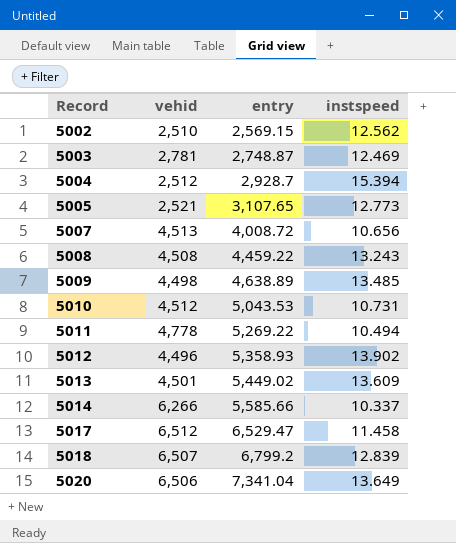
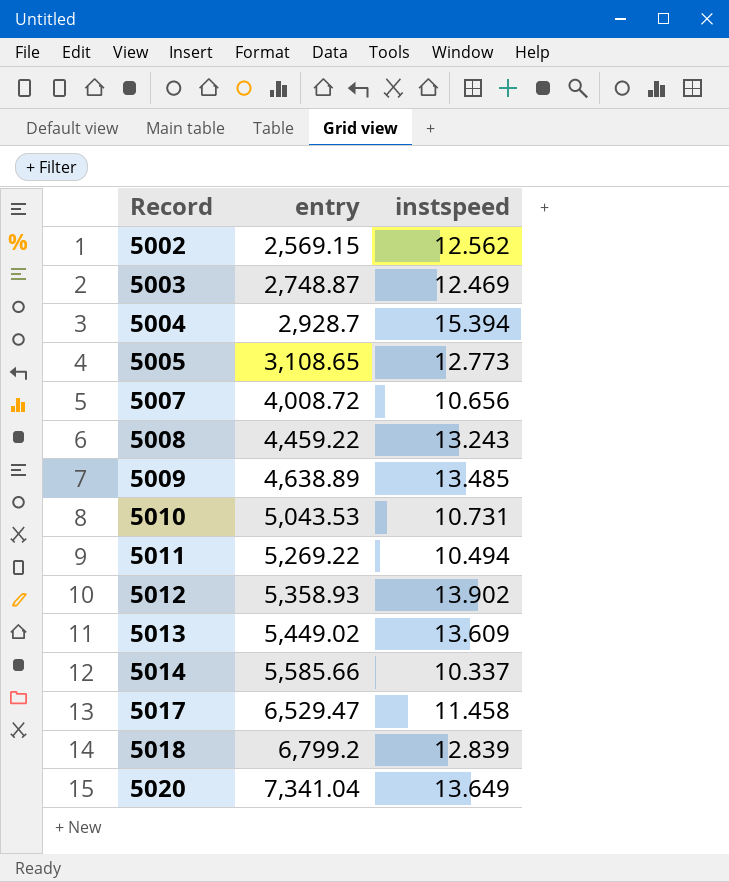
column vehid | position: 2 -> none
5005 | entry: 3,107.65 -> 3,108.65

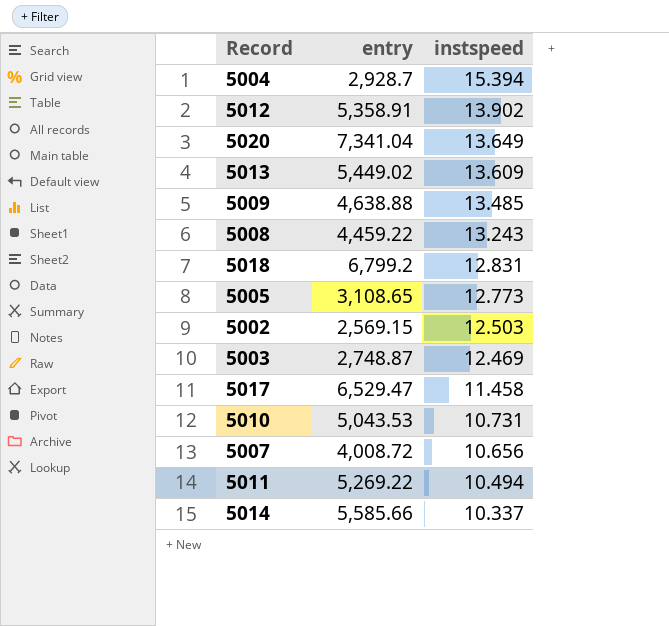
row order: Record ascending -> instspeed descending
5012 | entry: 5,358.93 -> 5,358.91
5009 | entry: 4,638.89 -> 4,638.88
5018 | instspeed: 12.839 -> 12.831
5002 | instspeed: 12.562 -> 12.503

